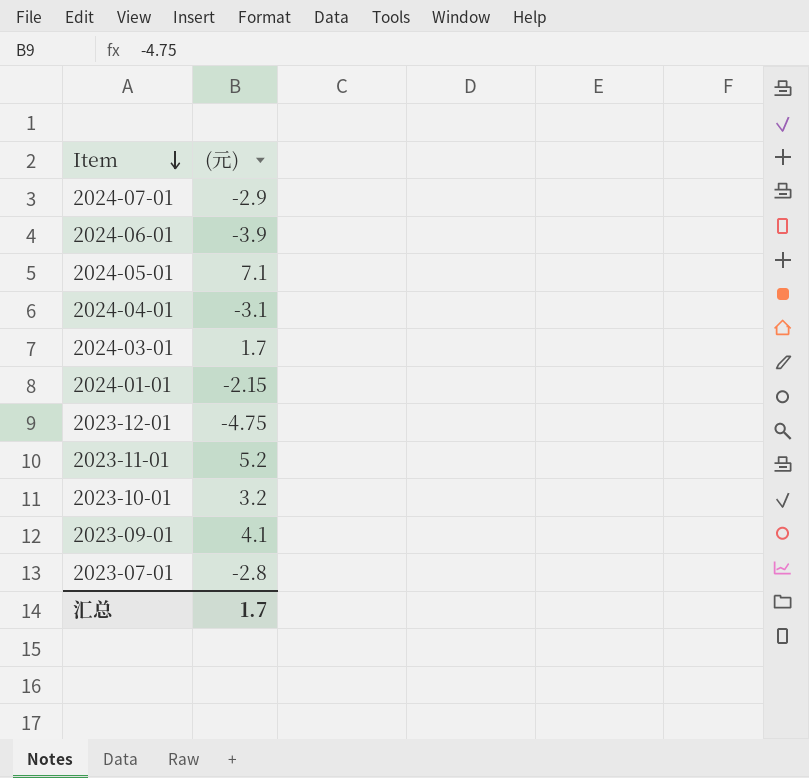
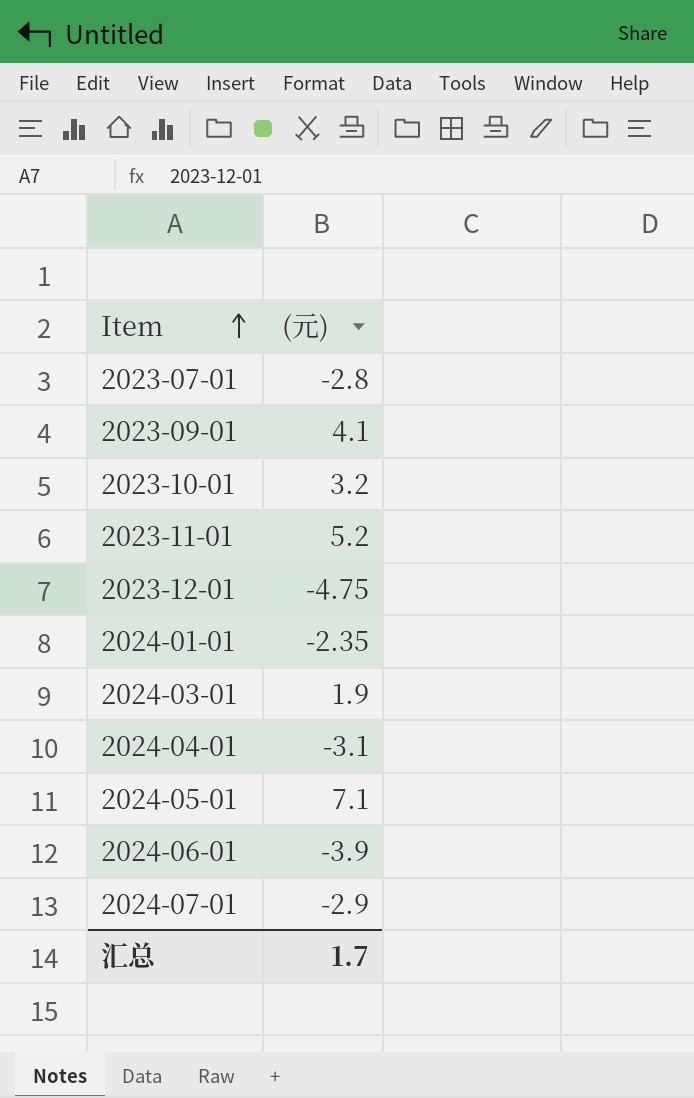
row order: Item descending -> Item ascending
2024-01-01 | (元): -2.15 -> -2.35
2024-03-01 | (元): 1.7 -> 1.9

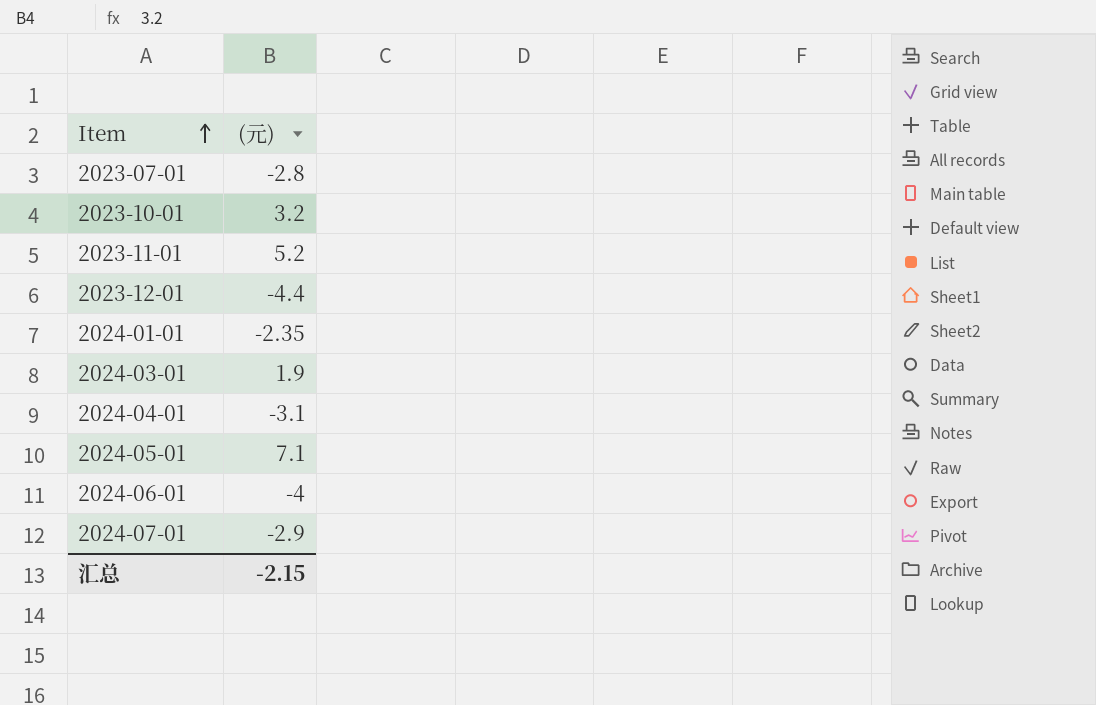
row 2023-09-01: 4.1 -> none
2023-12-01 | (元): -4.75 -> -4.4
2024-06-01 | (元): -3.9 -> -4
汇总 | (元): 1.7 -> -2.15

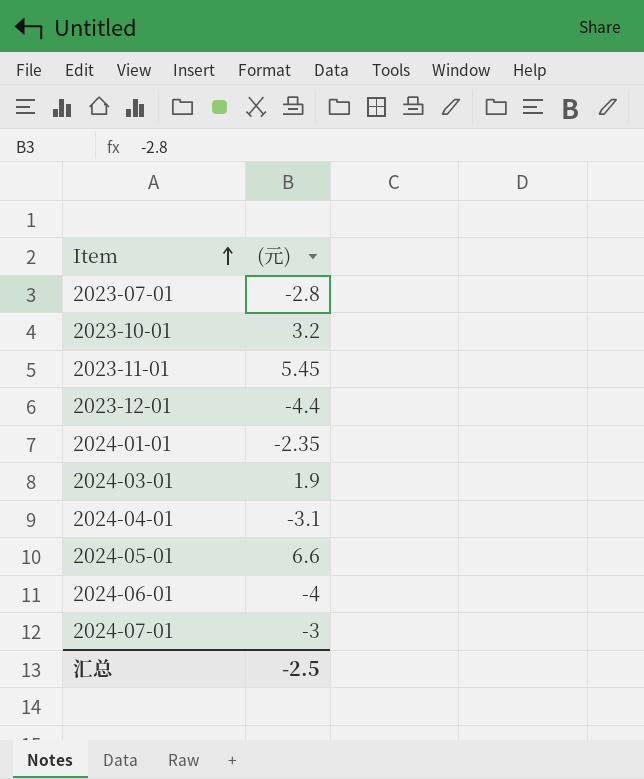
2023-11-01 | (元): 5.2 -> 5.45
2024-05-01 | (元): 7.1 -> 6.6
2024-07-01 | (元): -2.9 -> -3
汇总 | (元): -2.15 -> -2.5

